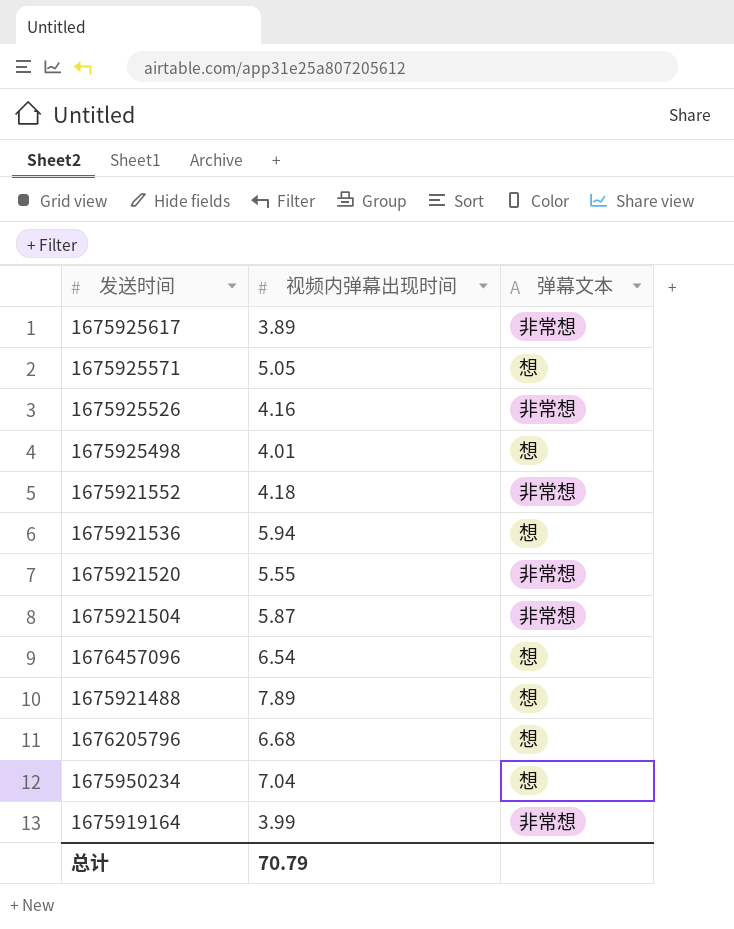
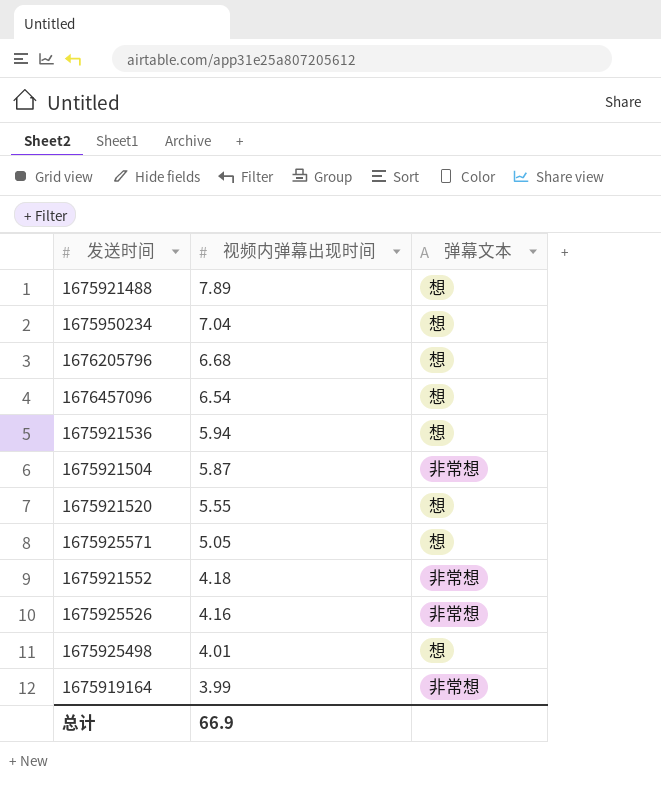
row order: none -> 视频内弹幕出现时间 descending
row 1675925617: 3.89 | 非常想 -> none
1675921520 | 弹幕文本: 非常想 -> 想
总计 | 视频内弹幕出现时间: 70.79 -> 66.9

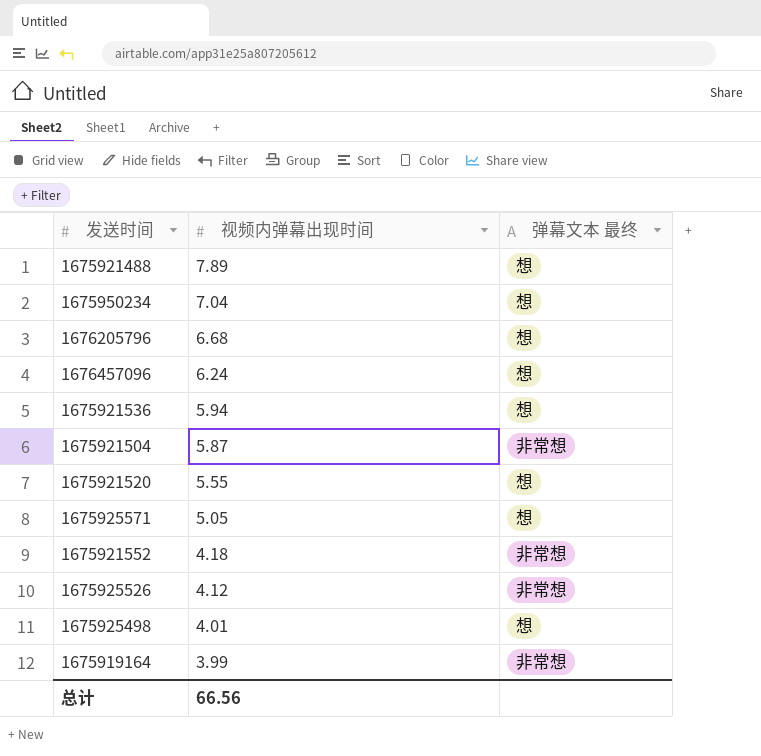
column name: 弹幕文本 -> 弹幕文本 最终
1676457096 | 视频内弹幕出现时间: 6.54 -> 6.24
1675925526 | 视频内弹幕出现时间: 4.16 -> 4.12
总计 | 视频内弹幕出现时间: 66.9 -> 66.56

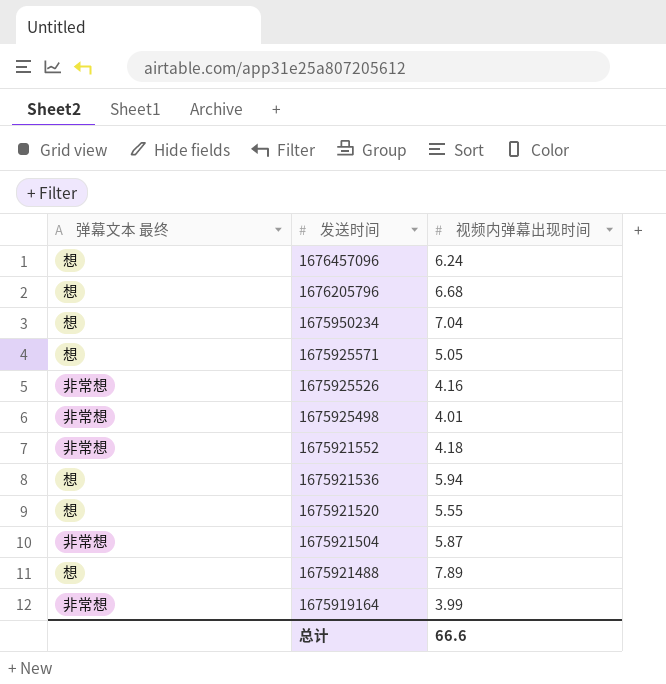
row order: 视频内弹幕出现时间 descending -> 发送时间 descending
column 弹幕文本 最终 | position: 3 -> 1
1675925526 | 视频内弹幕出现时间: 4.12 -> 4.16
1675925498 | 弹幕文本 最终: 想 -> 非常想
总计 | 视频内弹幕出现时间: 66.56 -> 66.6

